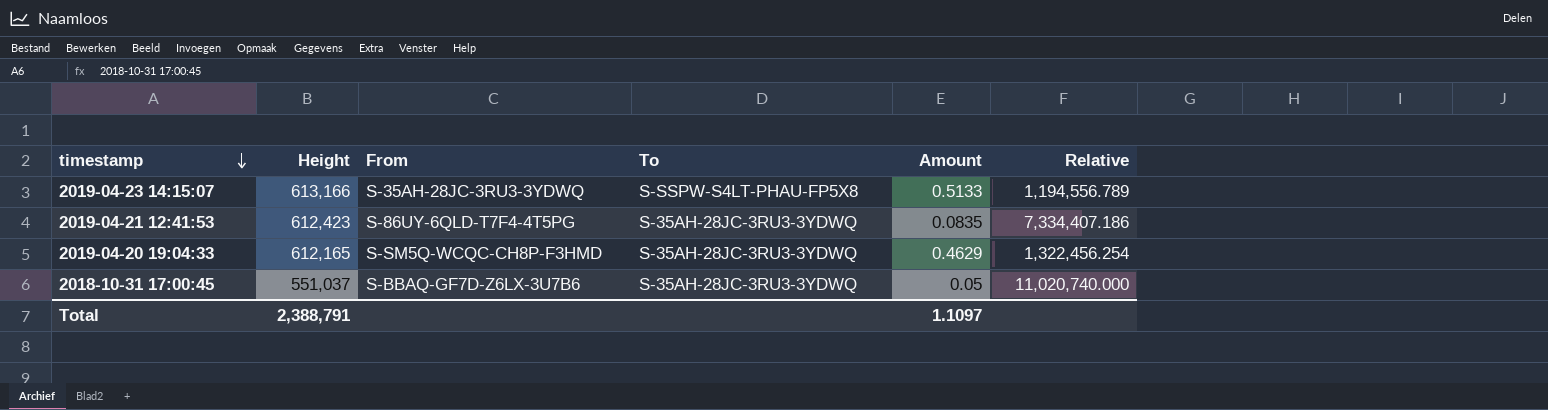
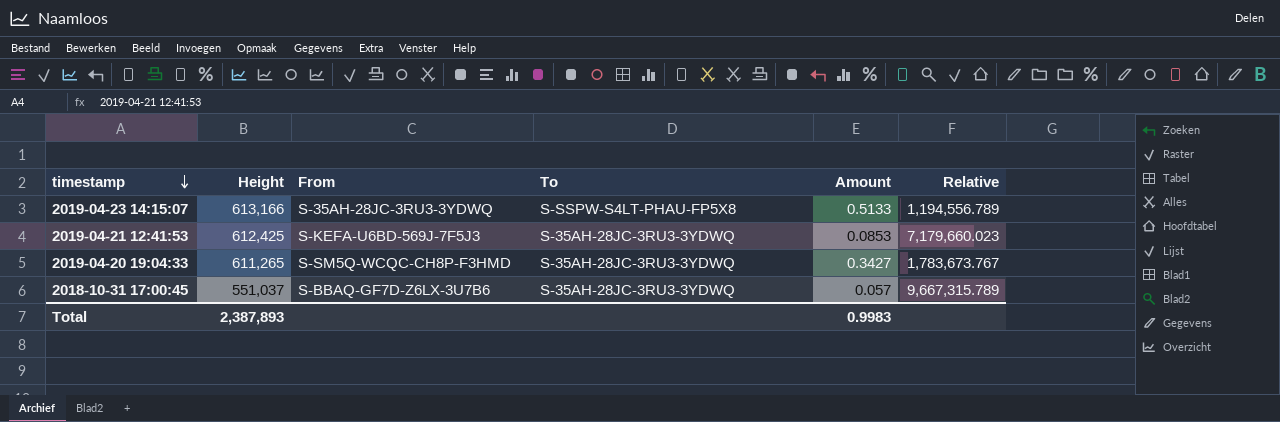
2019-04-21 12:41:53 | Height: 612,423 -> 612,425
2019-04-21 12:41:53 | From: S-86UY-6QLD-T7F4-4T5PG -> S-KEFA-U6BD-569J-7F5J3
2019-04-21 12:41:53 | Amount: 0.0835 -> 0.0853
2019-04-21 12:41:53 | Relative: 7,334,407.186 -> 7,179,660.023
2019-04-20 19:04:33 | Height: 612,165 -> 611,265
2019-04-20 19:04:33 | Amount: 0.4629 -> 0.3427
2019-04-20 19:04:33 | Relative: 1,322,456.254 -> 1,783,673.767
2018-10-31 17:00:45 | Amount: 0.05 -> 0.057
2018-10-31 17:00:45 | Relative: 11,020,740.000 -> 9,667,315.789
Total | Height: 2,388,791 -> 2,387,893
Total | Amount: 1.1097 -> 0.9983

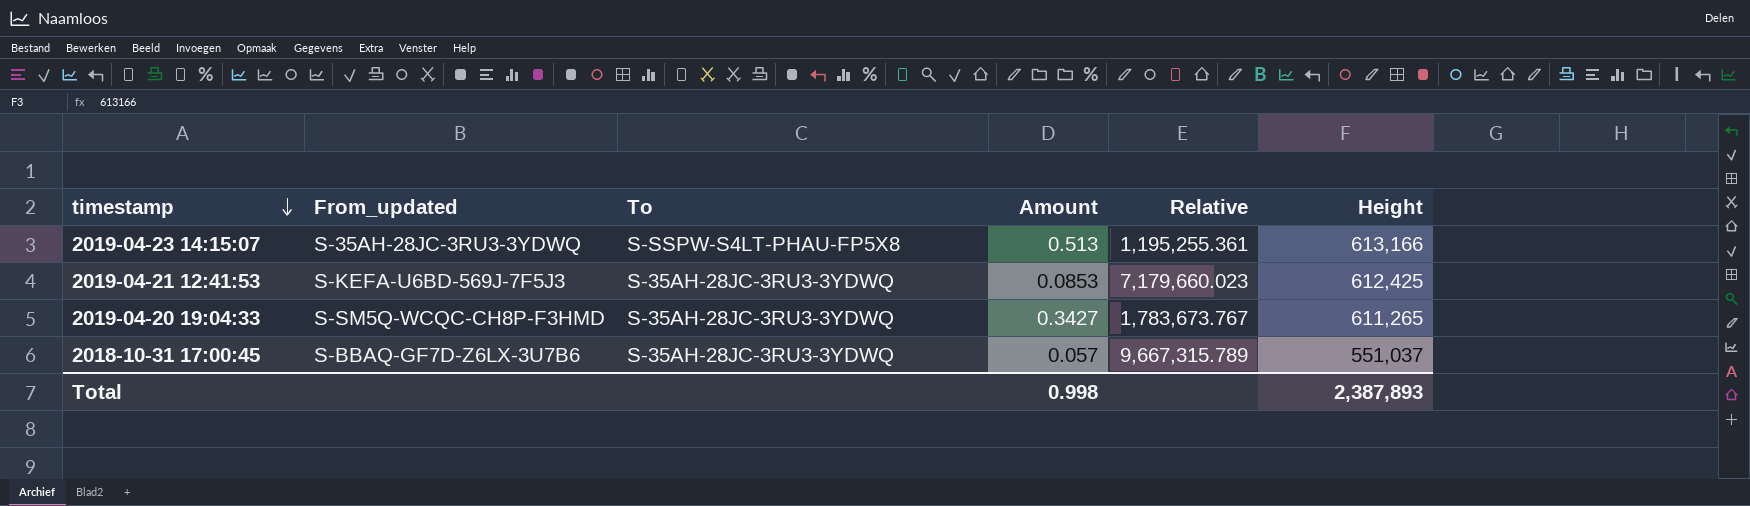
column name: From -> From_updated
column Height | position: 2 -> 6
2019-04-23 14:15:07 | Amount: 0.5133 -> 0.513
2019-04-23 14:15:07 | Relative: 1,194,556.789 -> 1,195,255.361
Total | Amount: 0.9983 -> 0.998

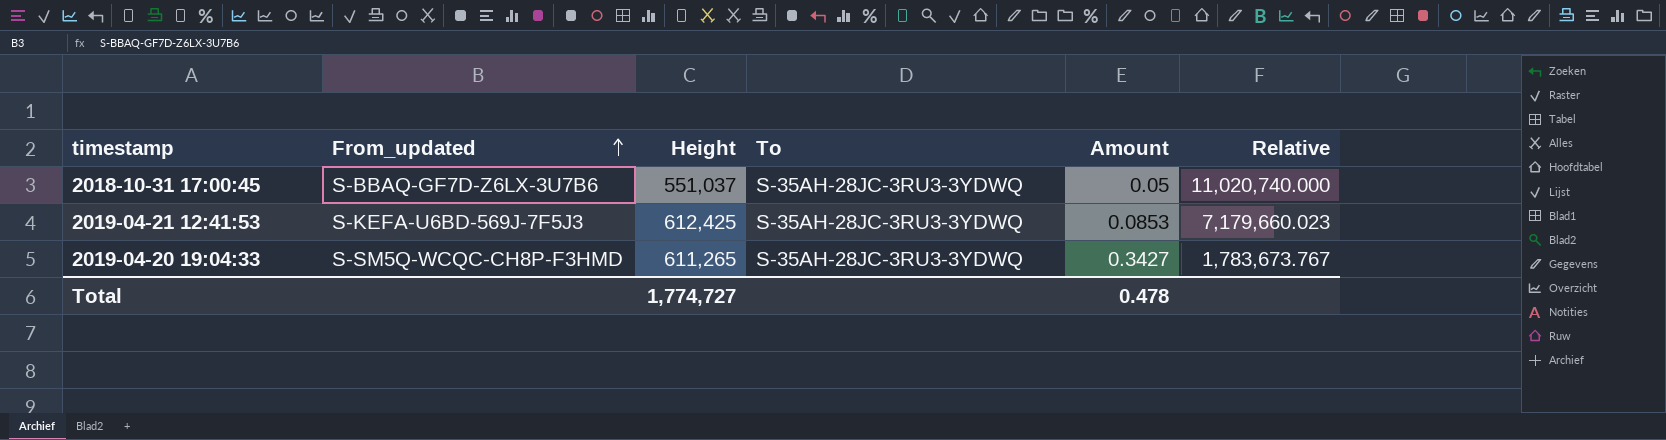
row order: timestamp descending -> From_updated ascending
column Height | position: 6 -> 3
row 2019-04-23 14:15:07: S-35AH-28JC-3RU3-3YDWQ | S-SSPW-S4LT-PHAU-FP5X8 | 0.513 | 1,195,255.361 | 613,166 -> none
2018-10-31 17:00:45 | Amount: 0.057 -> 0.05
2018-10-31 17:00:45 | Relative: 9,667,315.789 -> 11,020,740.000
Total | Height: 2,387,893 -> 1,774,727
Total | Amount: 0.998 -> 0.478

